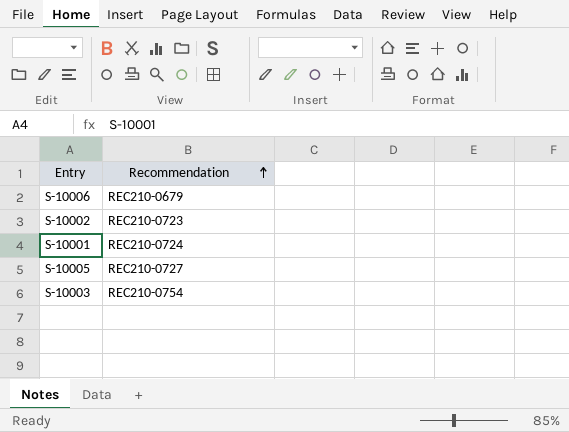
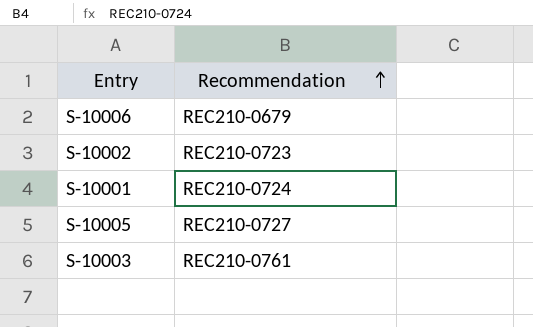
S-10003 | Recommendation: REC210-0754 -> REC210-0761

